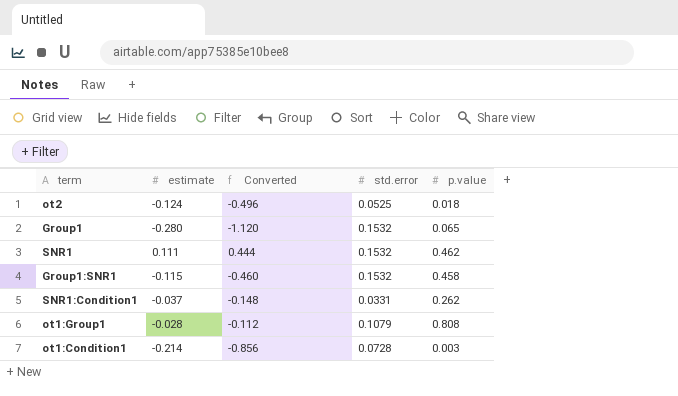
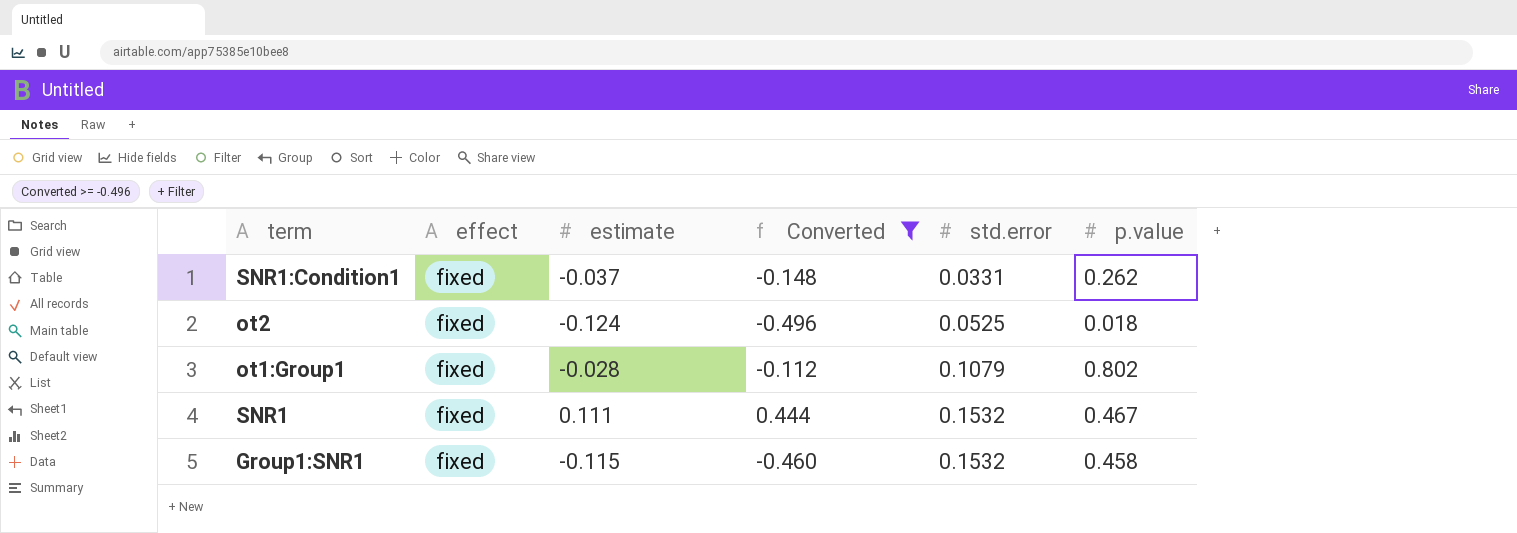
filter: none -> Converted >= -0.496
row order: none -> std.error ascending
column effect | position: none -> 2
ot1:Group1 | p.value: 0.808 -> 0.802
SNR1 | p.value: 0.462 -> 0.467

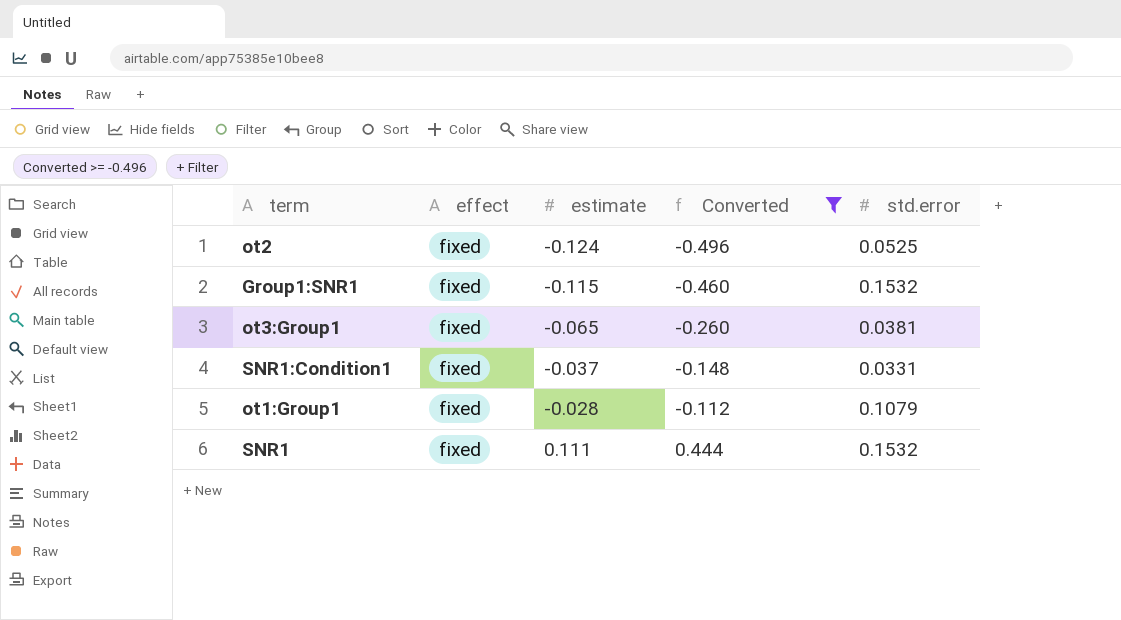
row order: std.error ascending -> estimate ascending
column p.value | position: 6 -> none
row ot3:Group1: none -> fixed | -0.065 | -0.260 | 0.0381

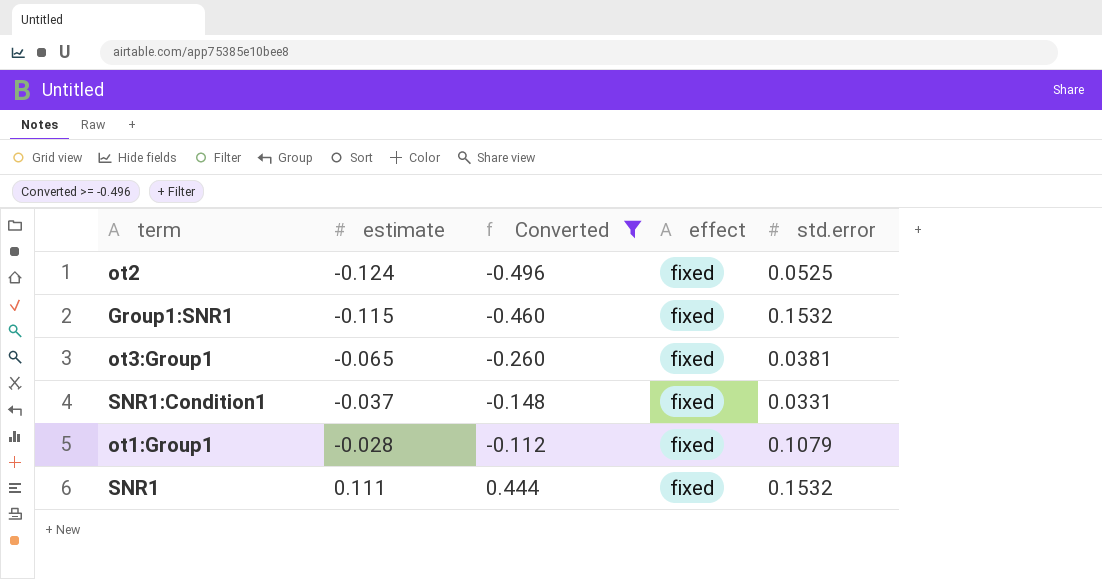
column effect | position: 2 -> 4

